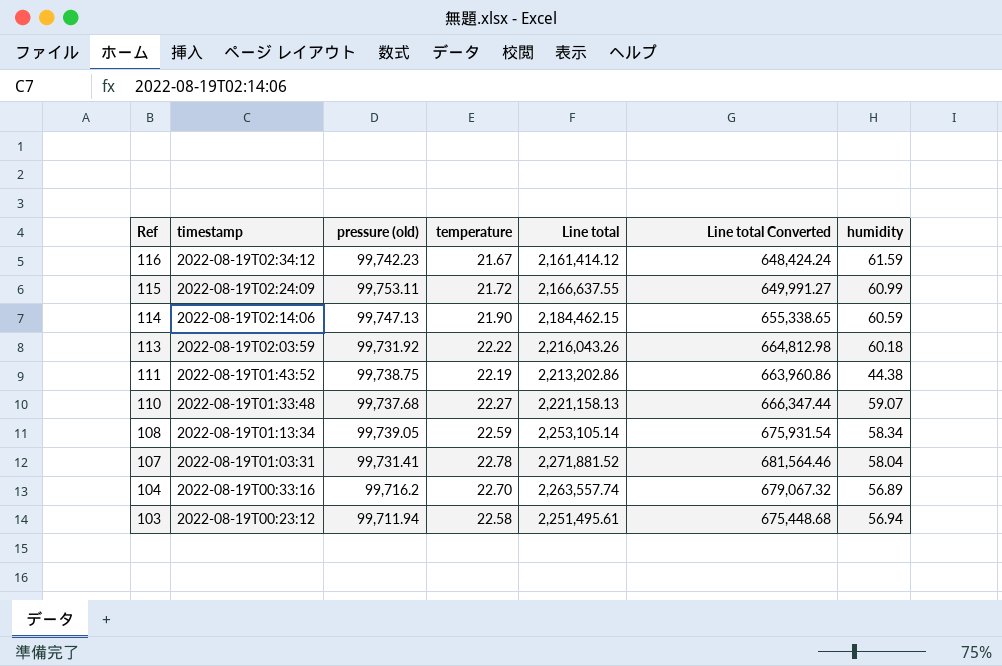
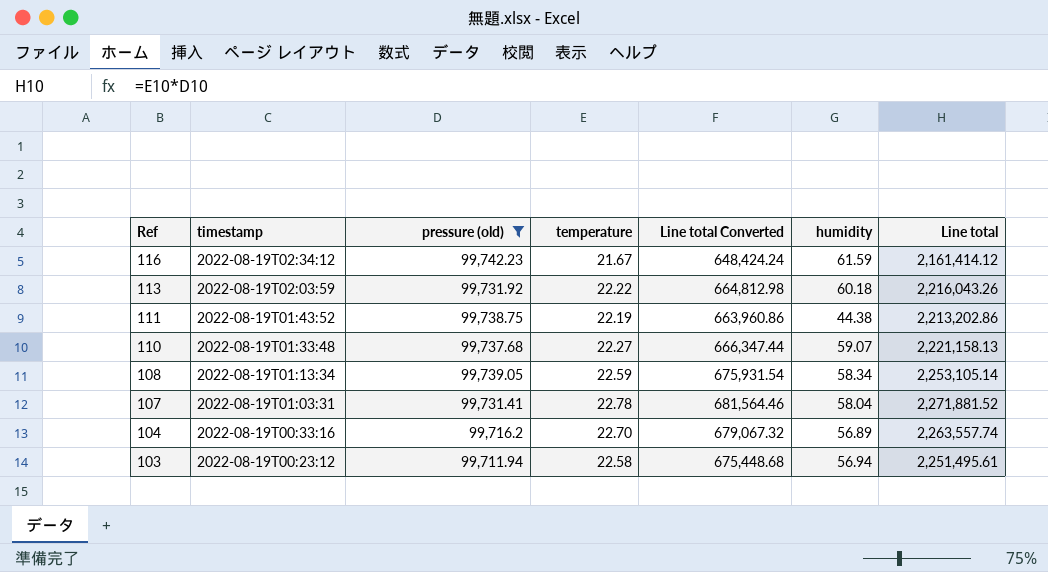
filter: none -> pressure (old) <= 99,742.23
column Line total | position: 5 -> 7

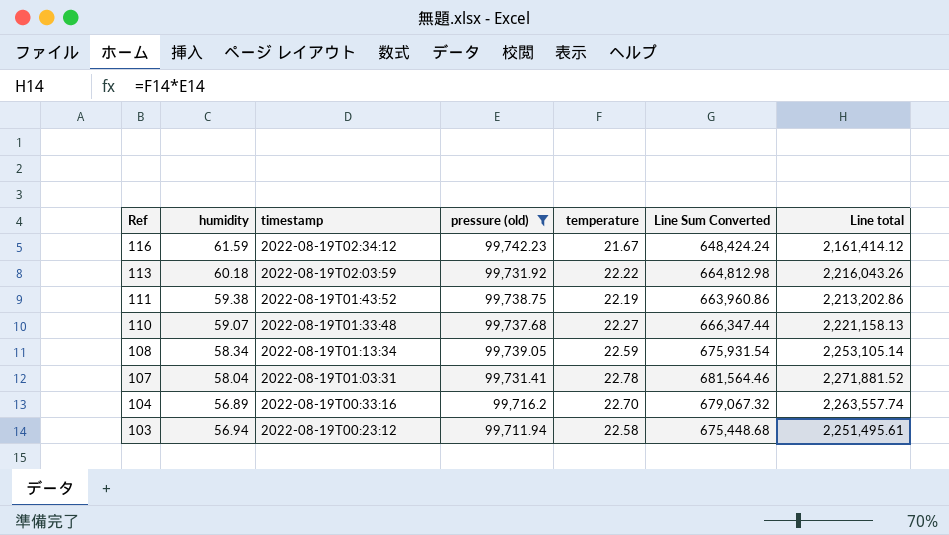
column humidity | position: 6 -> 2
column name: Line total Converted -> Line Sum Converted
111 | humidity: 44.38 -> 59.38

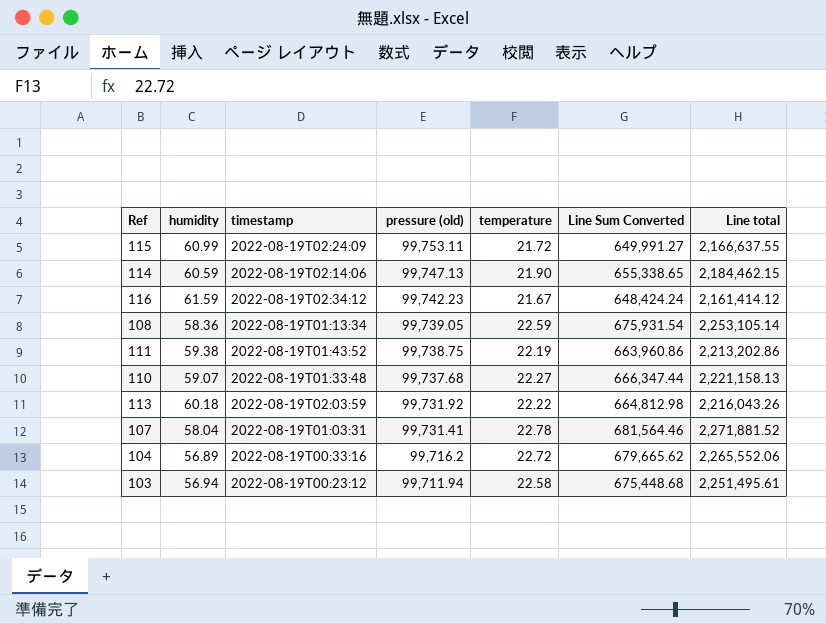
filter: pressure (old) <= 99,742.23 -> none
row order: Ref descending -> pressure (old) descending
108 | humidity: 58.34 -> 58.36
104 | temperature: 22.70 -> 22.72
104 | Line Sum Converted: 679,067.32 -> 679,665.62
104 | Line total: 2,263,557.74 -> 2,265,552.06

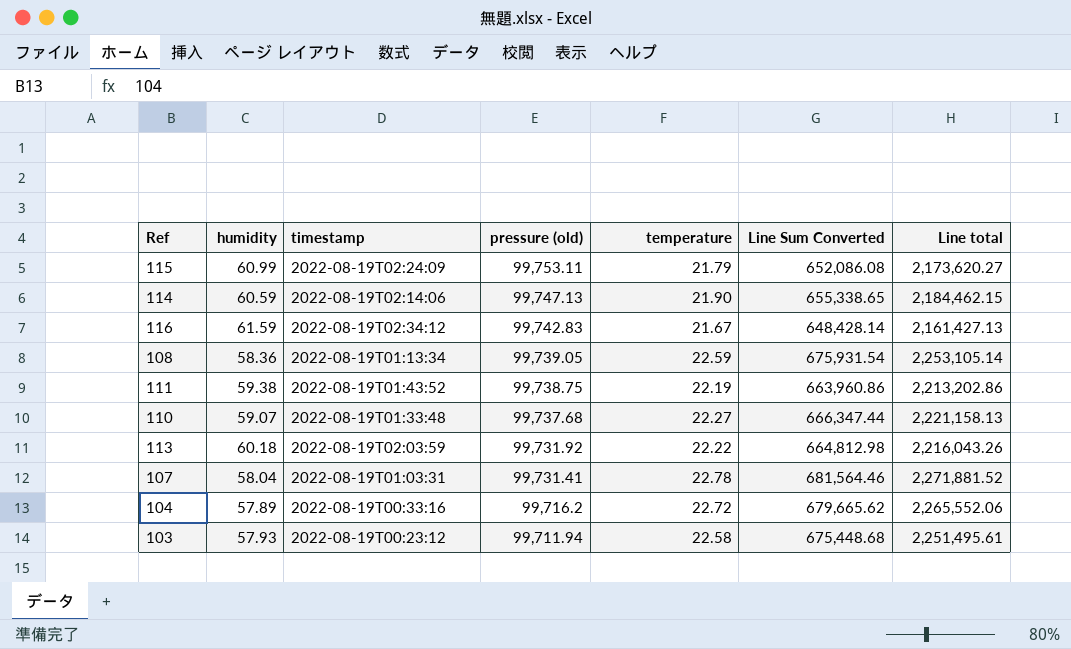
115 | temperature: 21.72 -> 21.79
115 | Line Sum Converted: 649,991.27 -> 652,086.08
115 | Line total: 2,166,637.55 -> 2,173,620.27
116 | pressure (old): 99,742.23 -> 99,742.83
116 | Line Sum Converted: 648,424.24 -> 648,428.14
116 | Line total: 2,161,414.12 -> 2,161,427.13
104 | humidity: 56.89 -> 57.89
103 | humidity: 56.94 -> 57.93

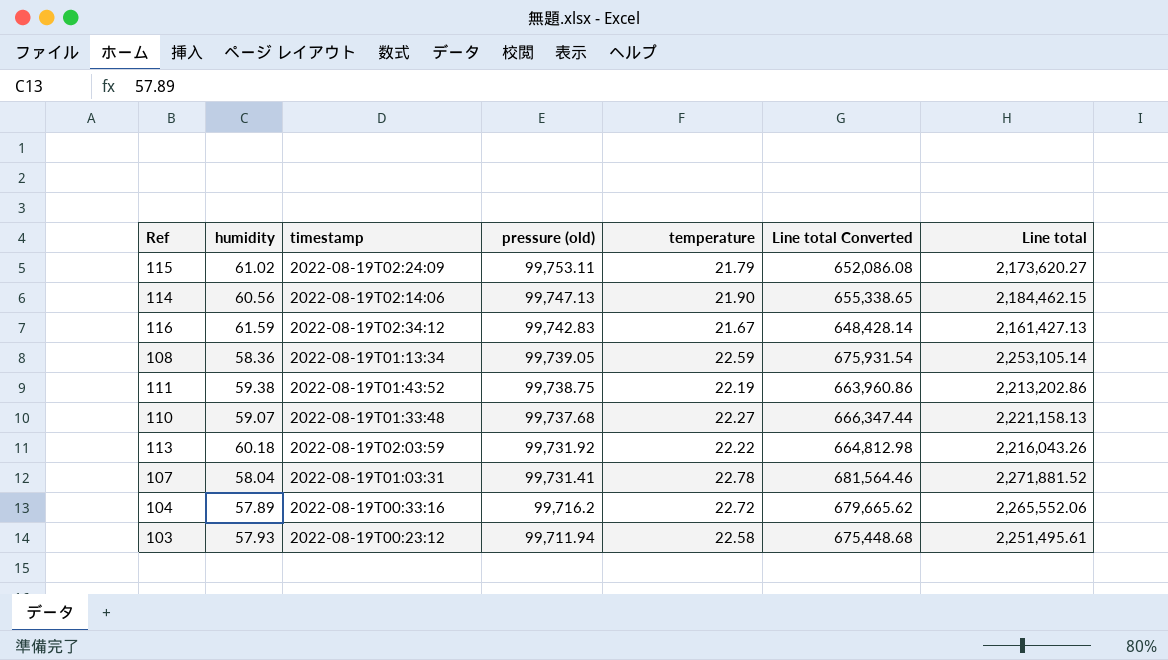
column name: Line Sum Converted -> Line total Converted
115 | humidity: 60.99 -> 61.02
114 | humidity: 60.59 -> 60.56

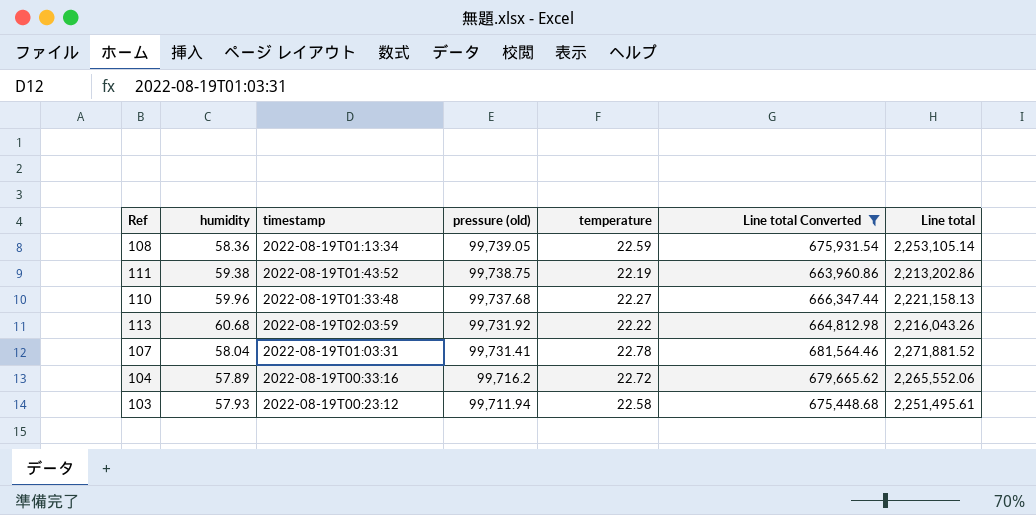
filter: none -> Line total Converted >= 663,960.86
110 | humidity: 59.07 -> 59.96
113 | humidity: 60.18 -> 60.68

